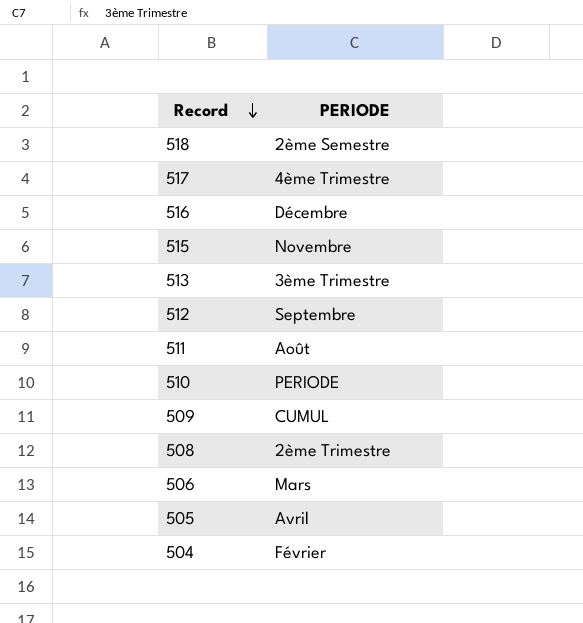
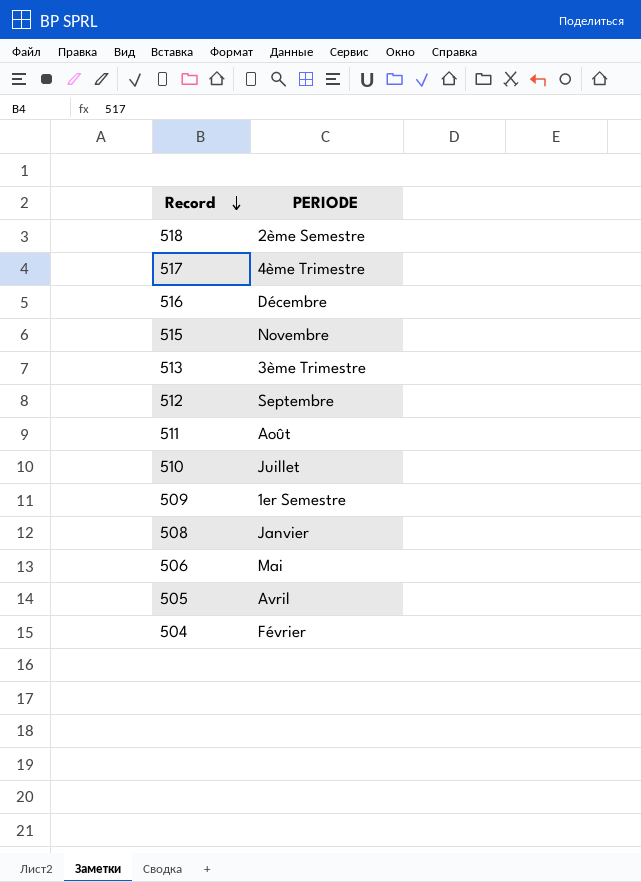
510 | PERIODE: PERIODE -> Juillet
509 | PERIODE: CUMUL -> 1er Semestre
508 | PERIODE: 2ème Trimestre -> Janvier
506 | PERIODE: Mars -> Mai

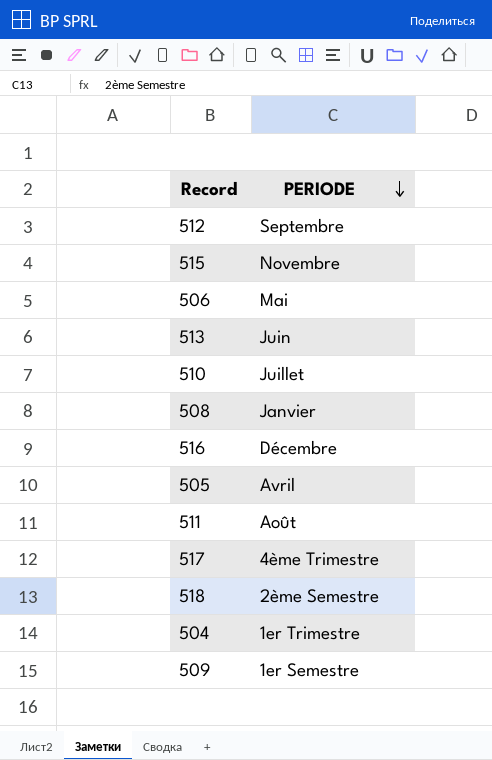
row order: Record descending -> PERIODE descending
513 | PERIODE: 3ème Trimestre -> Juin
504 | PERIODE: Février -> 1er Trimestre

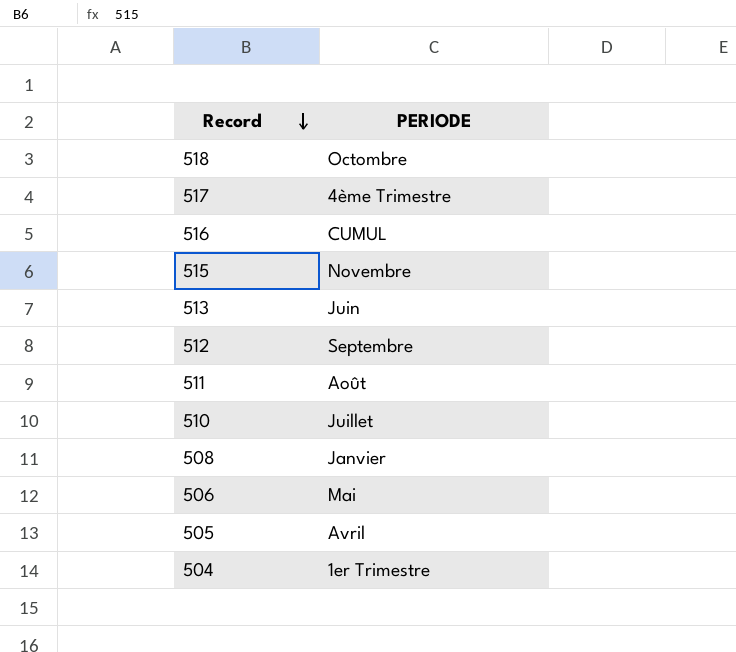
row order: PERIODE descending -> Record descending
row 509: 1er Semestre -> none
518 | PERIODE: 2ème Semestre -> Octombre
516 | PERIODE: Décembre -> CUMUL

